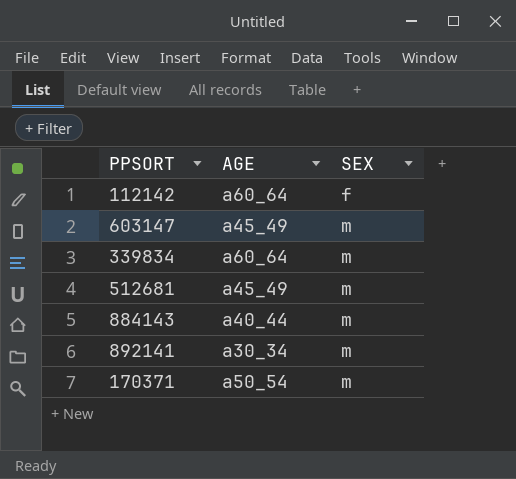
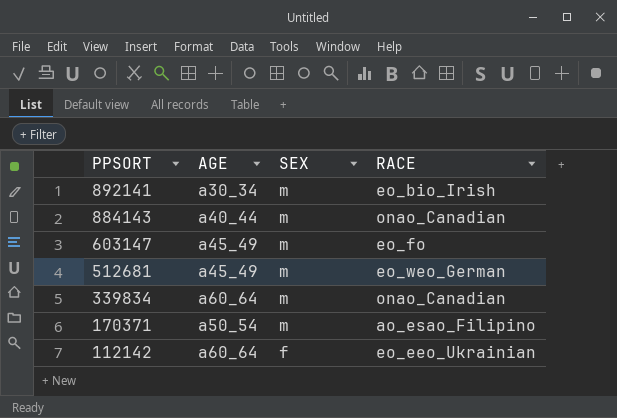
row order: SEX ascending -> PPSORT descending
column RACE | position: none -> 4

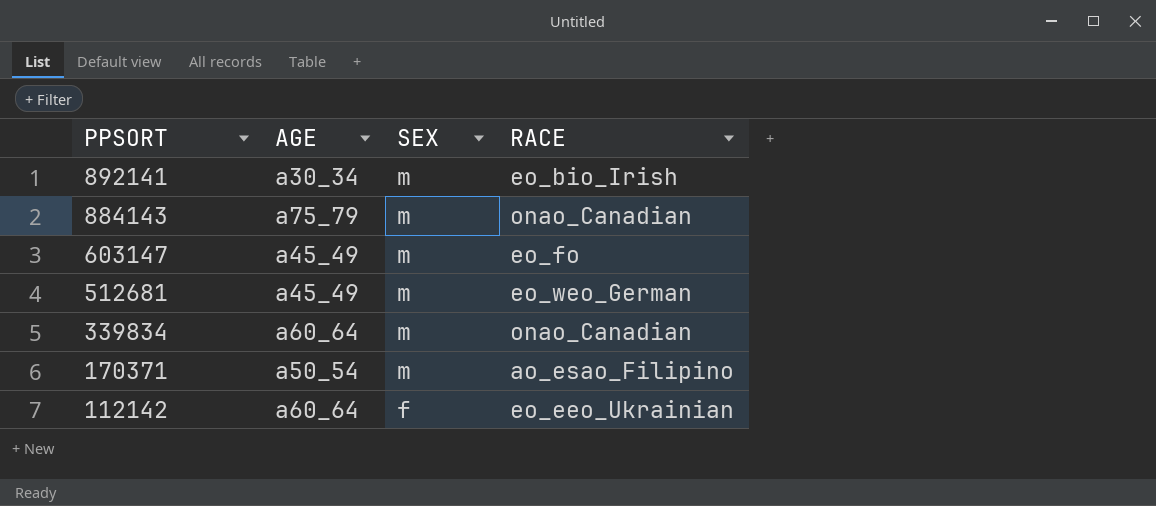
884143 | AGE: a40_44 -> a75_79

